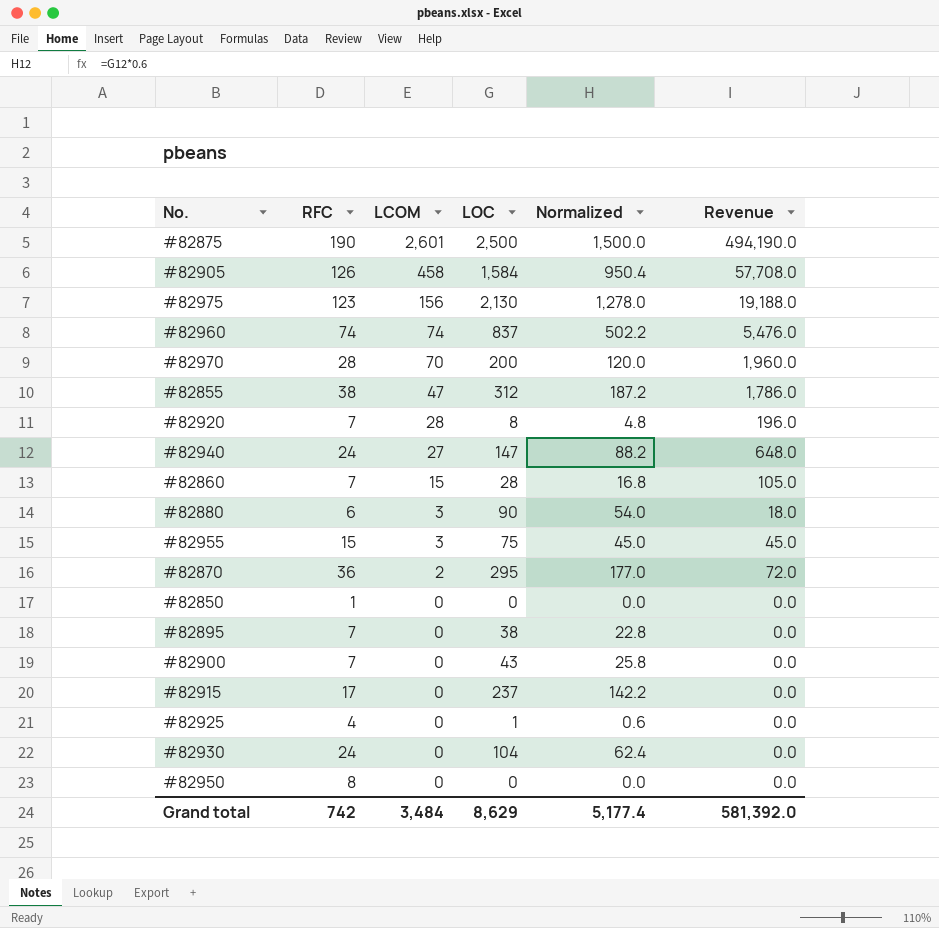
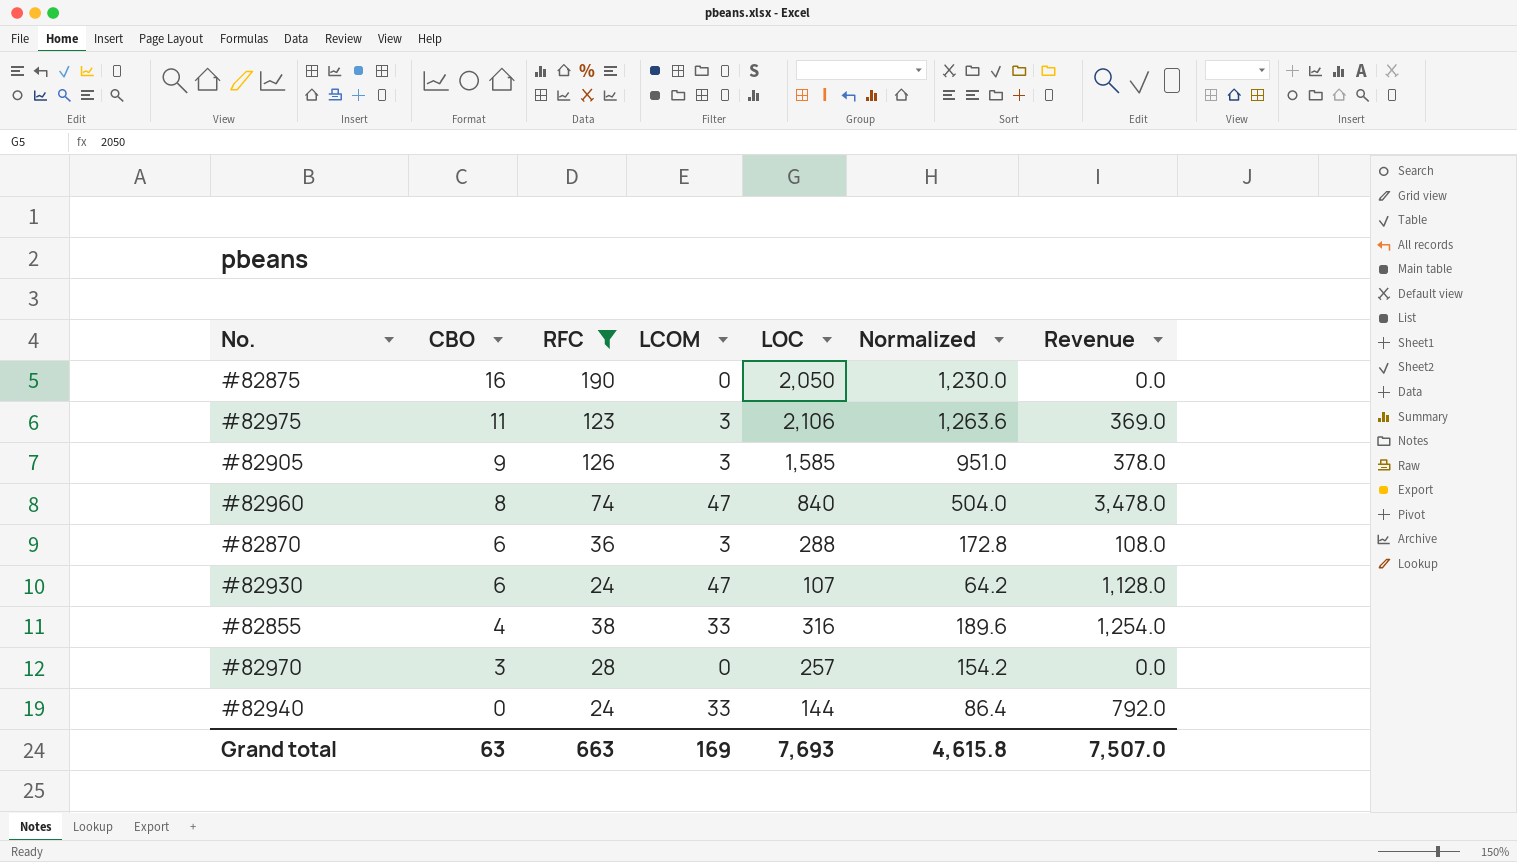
filter: none -> RFC >= 24
row order: LCOM descending -> CBO descending
column CBO | position: none -> 2
#82875 | LCOM: 2,601 -> 0
#82875 | LOC: 2,500 -> 2,050
#82875 | Normalized: 1,500.0 -> 1,230.0
#82875 | Revenue: 494,190.0 -> 0.0
#82975 | LCOM: 156 -> 3
#82975 | LOC: 2,130 -> 2,106
#82975 | Normalized: 1,278.0 -> 1,263.6
#82975 | Revenue: 19,188.0 -> 369.0
#82905 | LCOM: 458 -> 3
#82905 | LOC: 1,584 -> 1,585
#82905 | Normalized: 950.4 -> 951.0
#82905 | Revenue: 57,708.0 -> 378.0
#82960 | LCOM: 74 -> 47
#82960 | LOC: 837 -> 840
#82960 | Normalized: 502.2 -> 504.0
#82960 | Revenue: 5,476.0 -> 3,478.0
#82870 | LCOM: 2 -> 3
#82870 | LOC: 295 -> 288
#82870 | Normalized: 177.0 -> 172.8
#82870 | Revenue: 72.0 -> 108.0
#82930 | LCOM: 0 -> 47
#82930 | LOC: 104 -> 107
#82930 | Normalized: 62.4 -> 64.2
#82930 | Revenue: 0.0 -> 1,128.0
#82855 | LCOM: 47 -> 33
#82855 | LOC: 312 -> 316
#82855 | Normalized: 187.2 -> 189.6
#82855 | Revenue: 1,786.0 -> 1,254.0
#82970 | LCOM: 70 -> 0
#82970 | LOC: 200 -> 257
#82970 | Normalized: 120.0 -> 154.2
#82970 | Revenue: 1,960.0 -> 0.0
#82940 | LCOM: 27 -> 33
#82940 | LOC: 147 -> 144
#82940 | Normalized: 88.2 -> 86.4
#82940 | Revenue: 648.0 -> 792.0
Grand total | RFC: 742 -> 663
Grand total | LCOM: 3,484 -> 169
Grand total | LOC: 8,629 -> 7,693
Grand total | Normalized: 5,177.4 -> 4,615.8
Grand total | Revenue: 581,392.0 -> 7,507.0

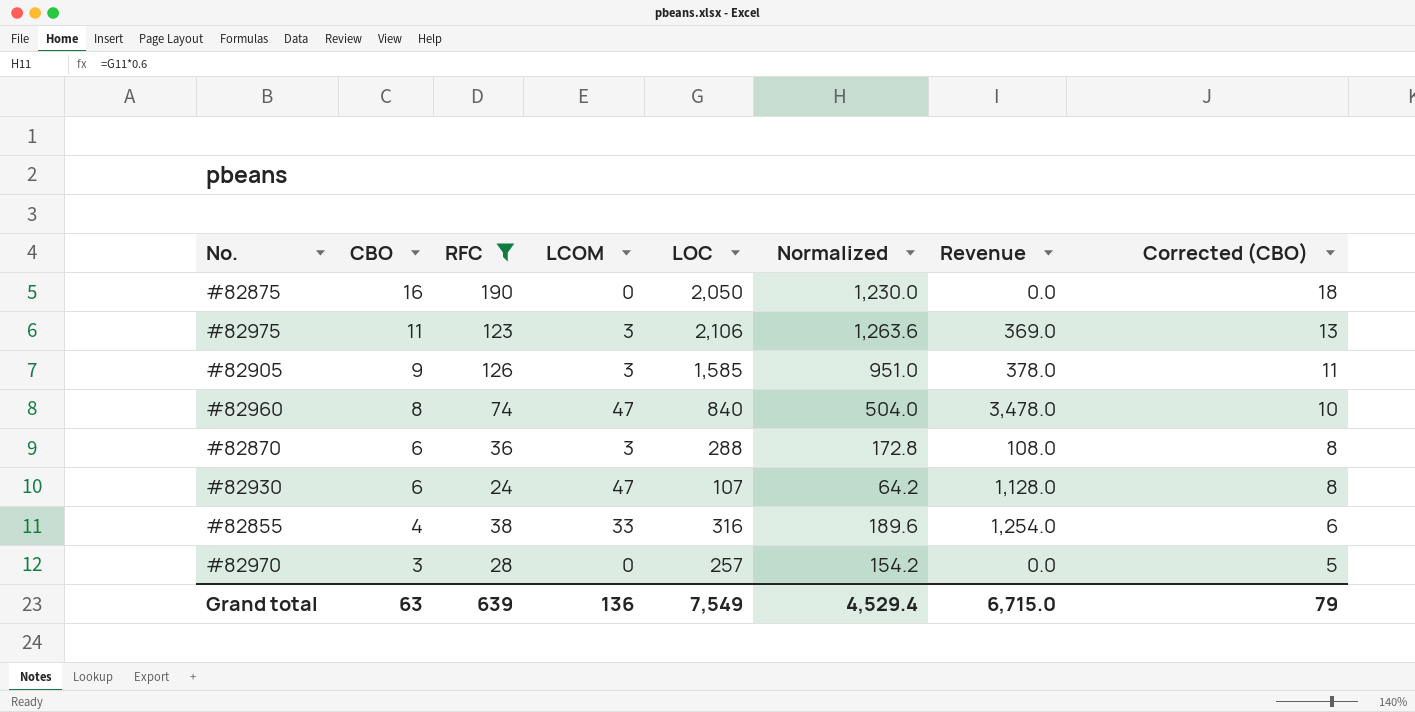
column Corrected (CBO) | formula: none -> [CBO] + 2
row #82940: 0 | 24 | 33 | 144 | 86.4 | 792.0 -> none
Grand total | RFC: 663 -> 639
Grand total | LCOM: 169 -> 136
Grand total | LOC: 7,693 -> 7,549
Grand total | Normalized: 4,615.8 -> 4,529.4
Grand total | Revenue: 7,507.0 -> 6,715.0

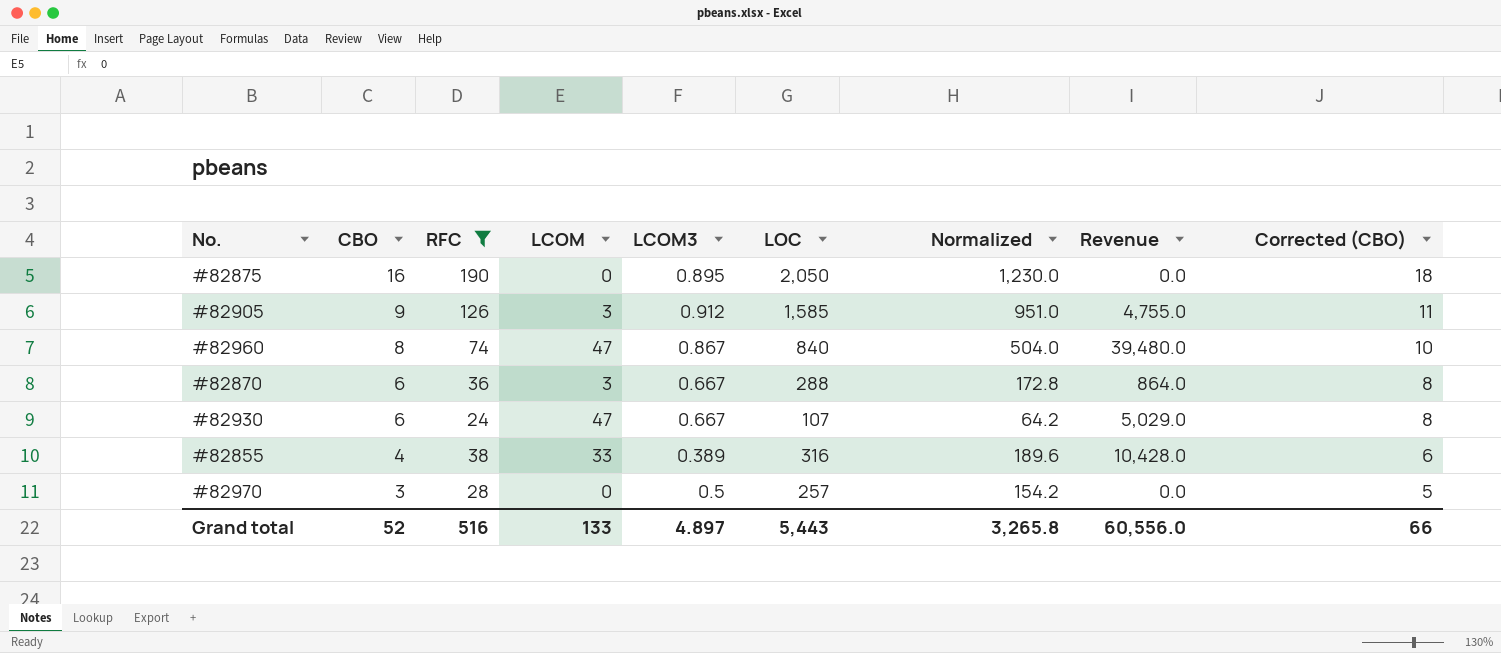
column LCOM3 | position: none -> 5
column Revenue | formula: [RFC] * [LCOM] -> [LCOM] * [LOC]
row #82975: 11 | 123 | 3 | 2,106 | 1,263.6 | 369.0 | 13 -> none
Grand total | CBO: 63 -> 52
Grand total | RFC: 639 -> 516
Grand total | LCOM: 136 -> 133
Grand total | LOC: 7,549 -> 5,443
Grand total | Normalized: 4,529.4 -> 3,265.8
Grand total | Revenue: 6,715.0 -> 60,556.0
Grand total | Corrected (CBO): 79 -> 66

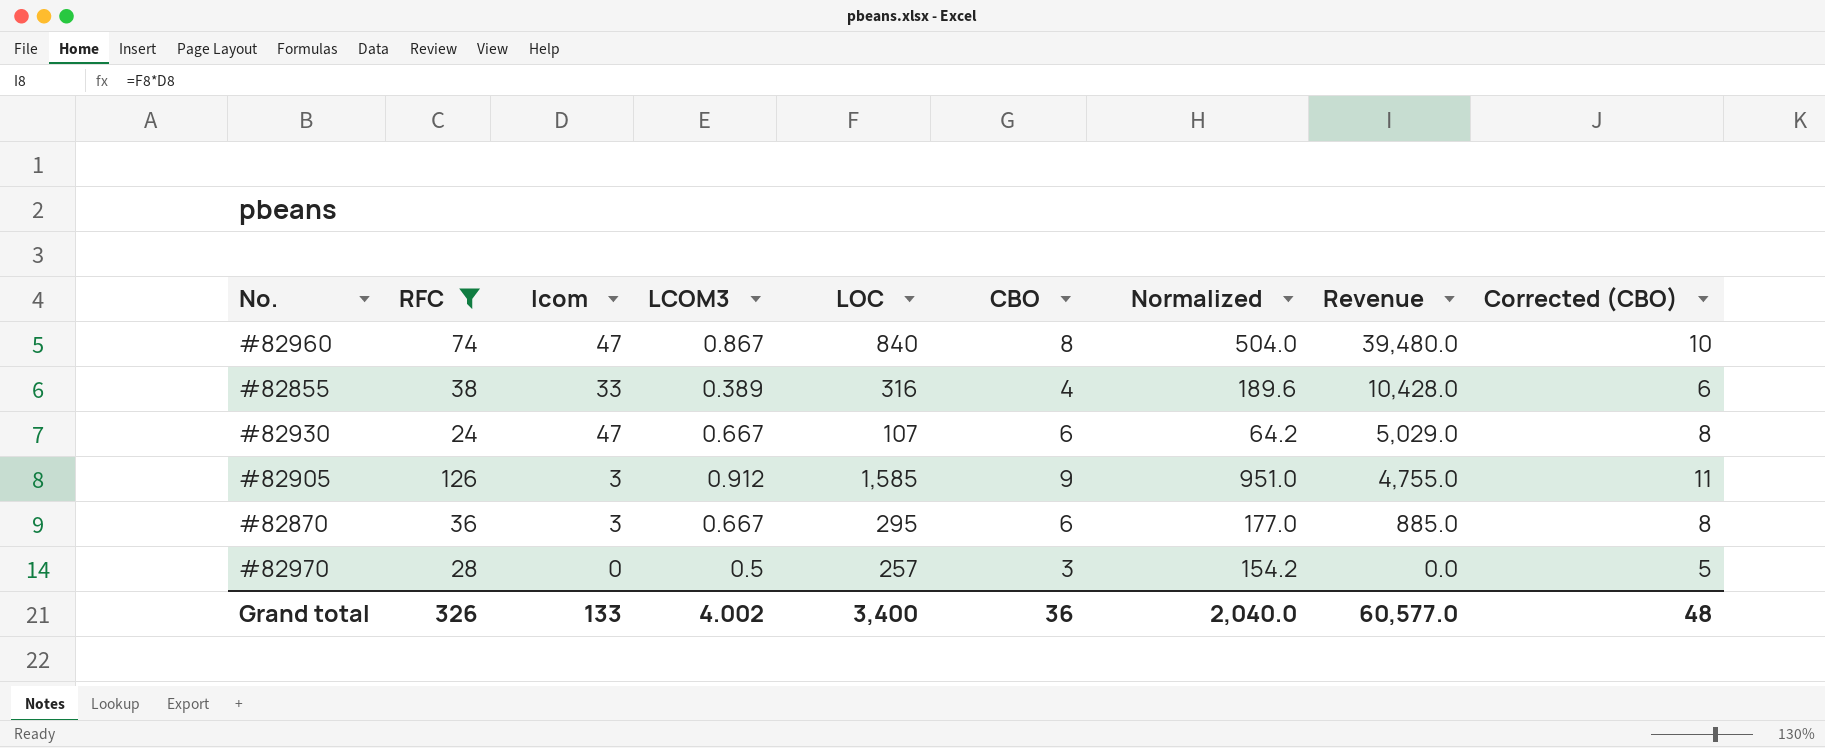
row order: CBO descending -> Revenue descending
column name: LCOM -> lcom
column CBO | position: 2 -> 6
row #82875: 16 | 190 | 0 | 0.895 | 2,050 | 1,230.0 | 0.0 | 18 -> none
#82870 | LOC: 288 -> 295
#82870 | Normalized: 172.8 -> 177.0
#82870 | Revenue: 864.0 -> 885.0
Grand total | RFC: 516 -> 326
Grand total | LCOM3: 4.897 -> 4.002
Grand total | LOC: 5,443 -> 3,400
Grand total | CBO: 52 -> 36
Grand total | Normalized: 3,265.8 -> 2,040.0
Grand total | Revenue: 60,556.0 -> 60,577.0
Grand total | Corrected (CBO): 66 -> 48

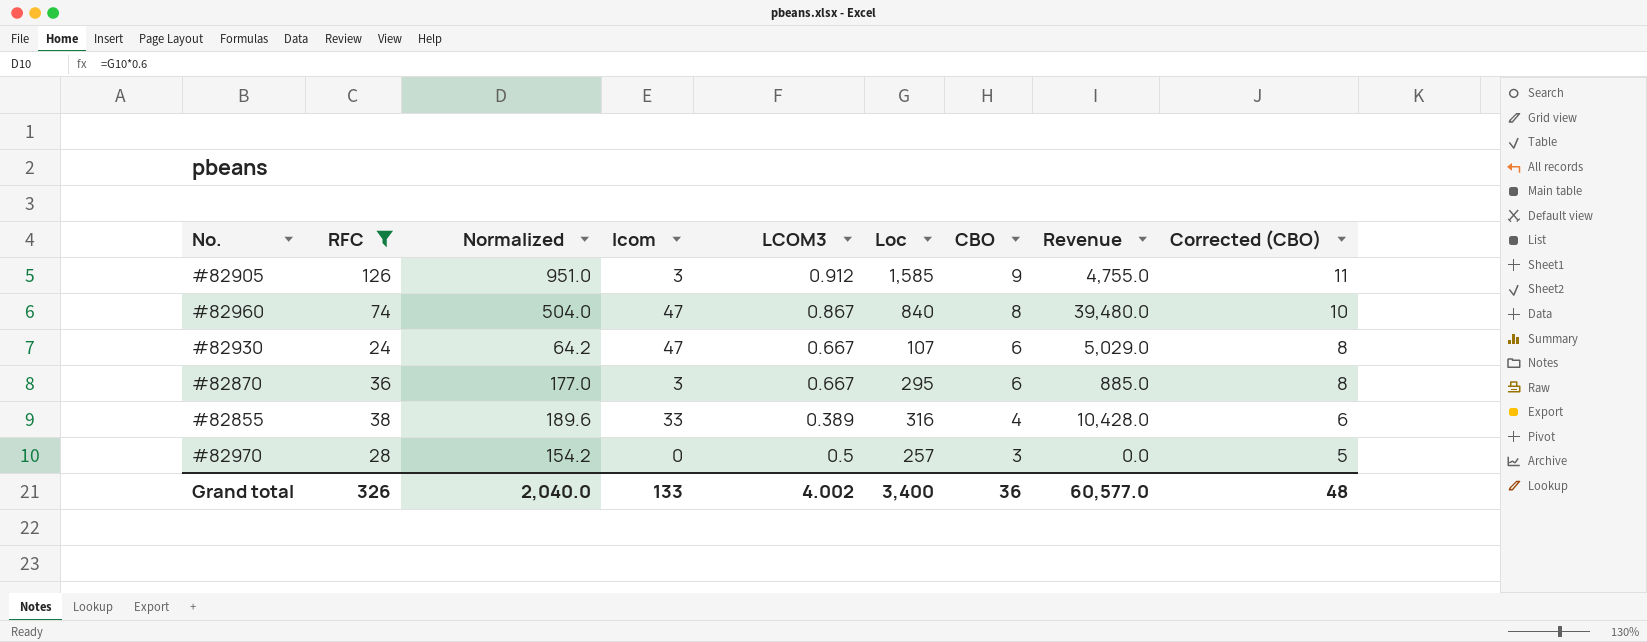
row order: Revenue descending -> CBO descending
column Normalized | position: 7 -> 3
column name: LOC -> Loc

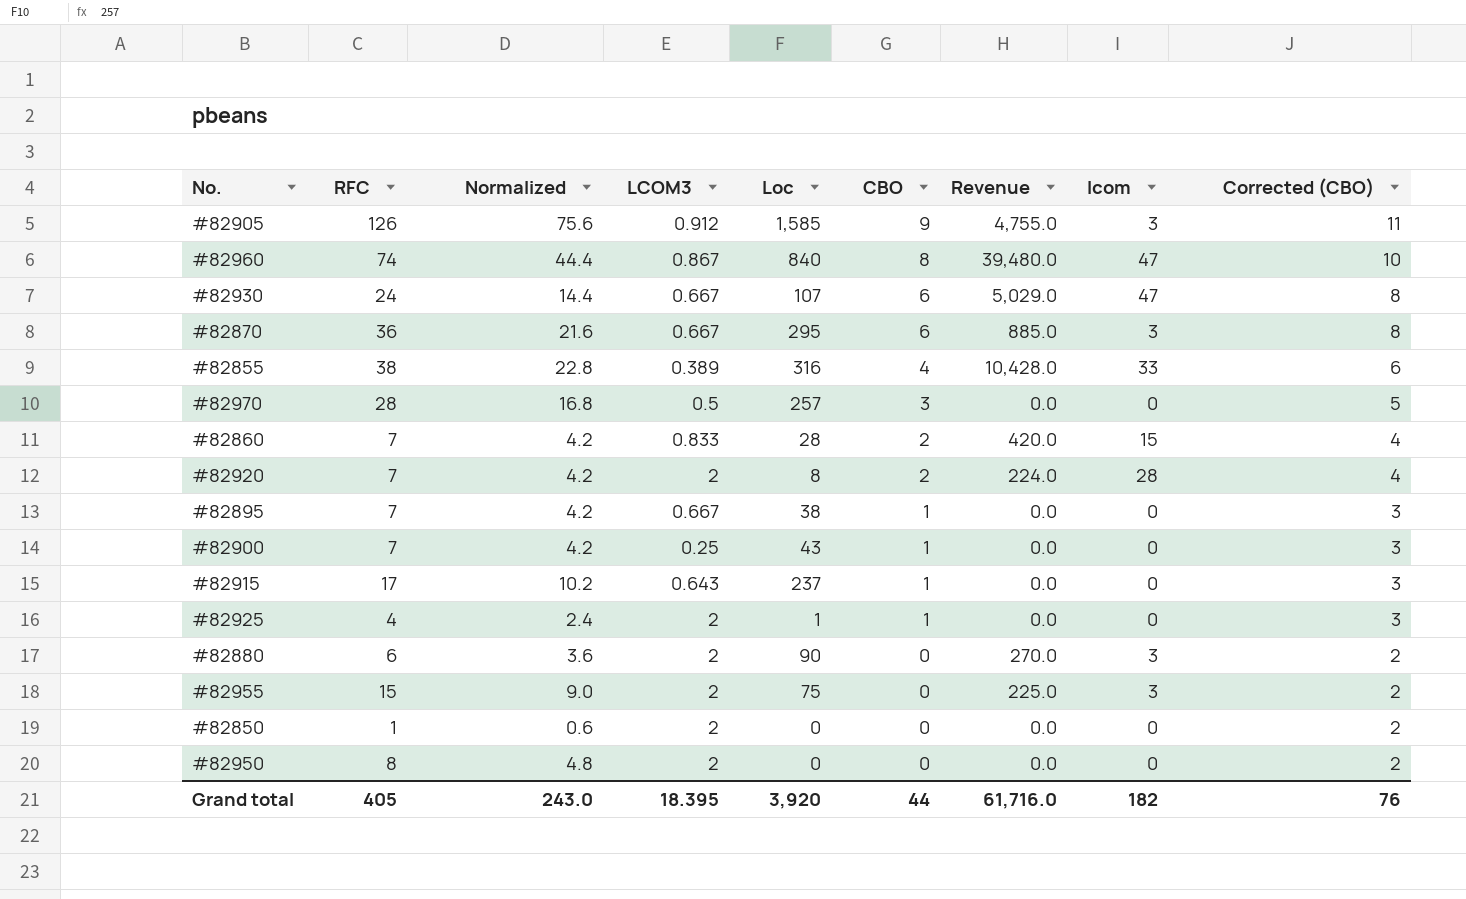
filter: RFC >= 24 -> none
column Normalized | formula: [Loc] * 0.6 -> [RFC] * 0.6
column lcom | position: 4 -> 8
Grand total | RFC: 326 -> 405
Grand total | Normalized: 2,040.0 -> 243.0
Grand total | LCOM3: 4.002 -> 18.395
Grand total | Loc: 3,400 -> 3,920
Grand total | CBO: 36 -> 44
Grand total | Revenue: 60,577.0 -> 61,716.0
Grand total | lcom: 133 -> 182
Grand total | Corrected (CBO): 48 -> 76

